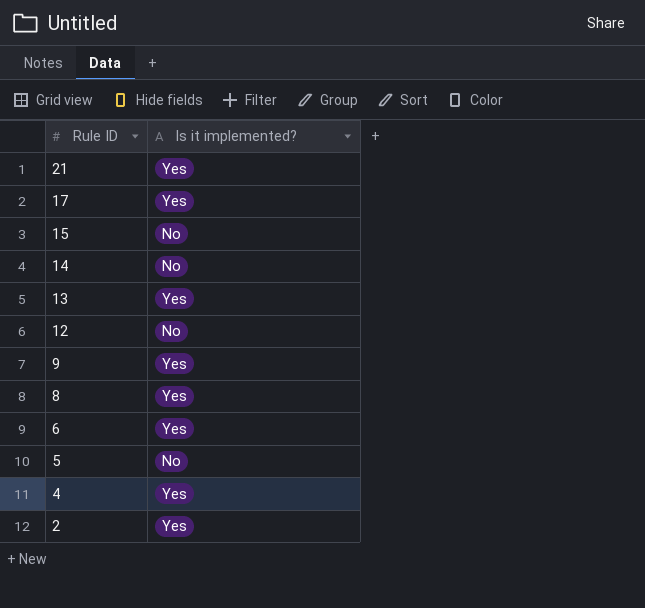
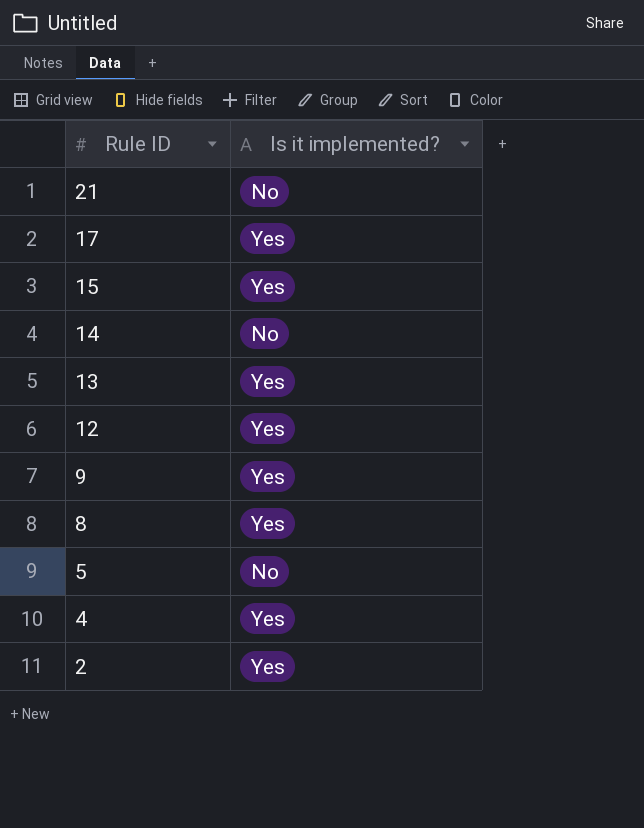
row 6: Yes -> none
21 | Is it implemented?: Yes -> No
15 | Is it implemented?: No -> Yes
12 | Is it implemented?: No -> Yes

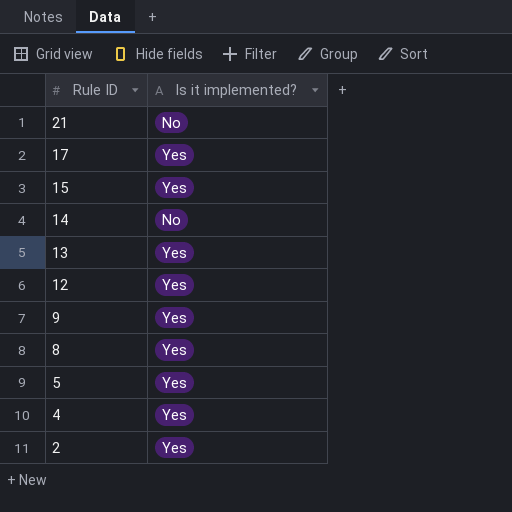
5 | Is it implemented?: No -> Yes

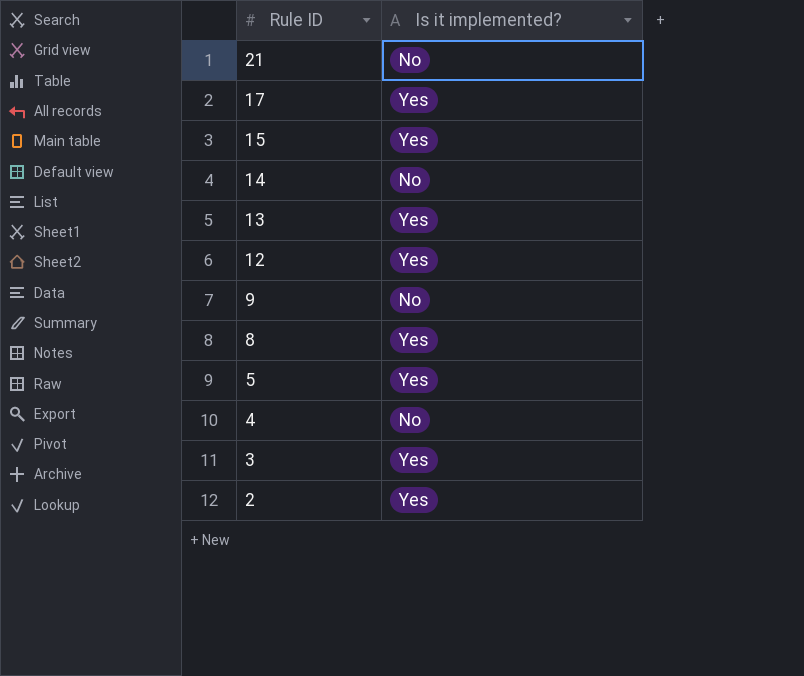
9 | Is it implemented?: Yes -> No
4 | Is it implemented?: Yes -> No
row 3: none -> Yes

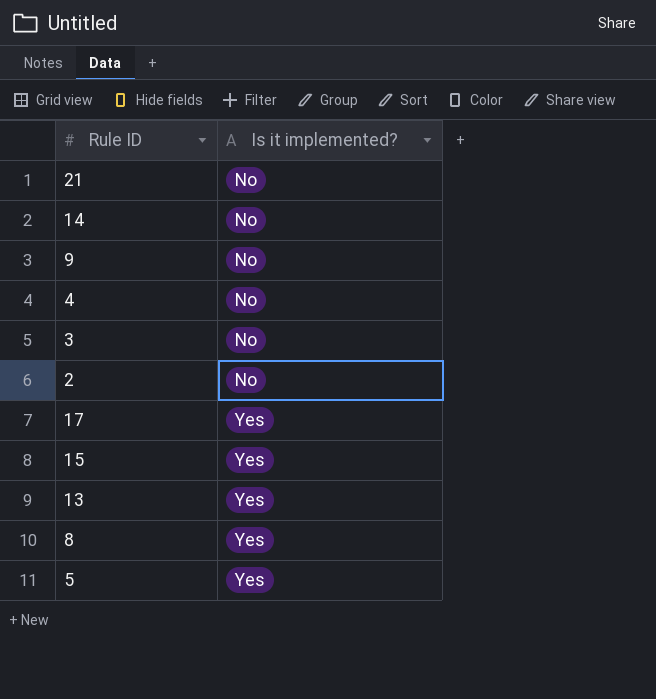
row order: Rule ID descending -> Is it implemented? ascending
row 12: Yes -> none
3 | Is it implemented?: Yes -> No
2 | Is it implemented?: Yes -> No

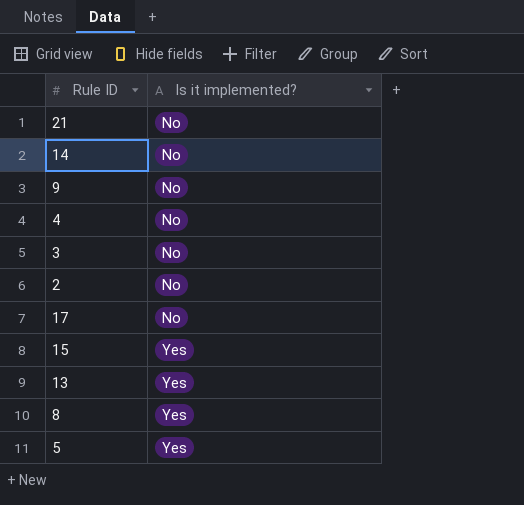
17 | Is it implemented?: Yes -> No

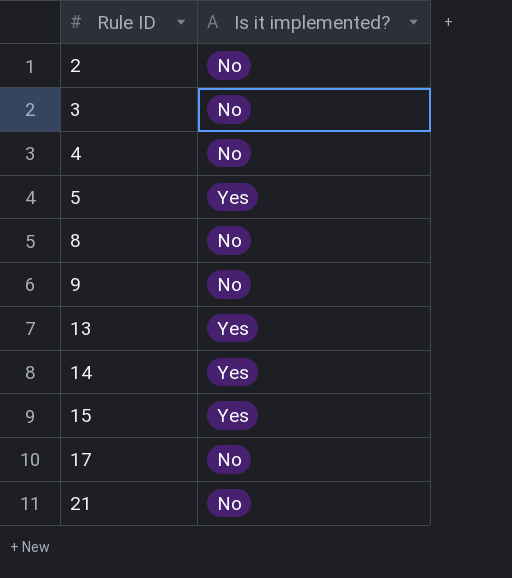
row order: Is it implemented? ascending -> Rule ID ascending
8 | Is it implemented?: Yes -> No
14 | Is it implemented?: No -> Yes

